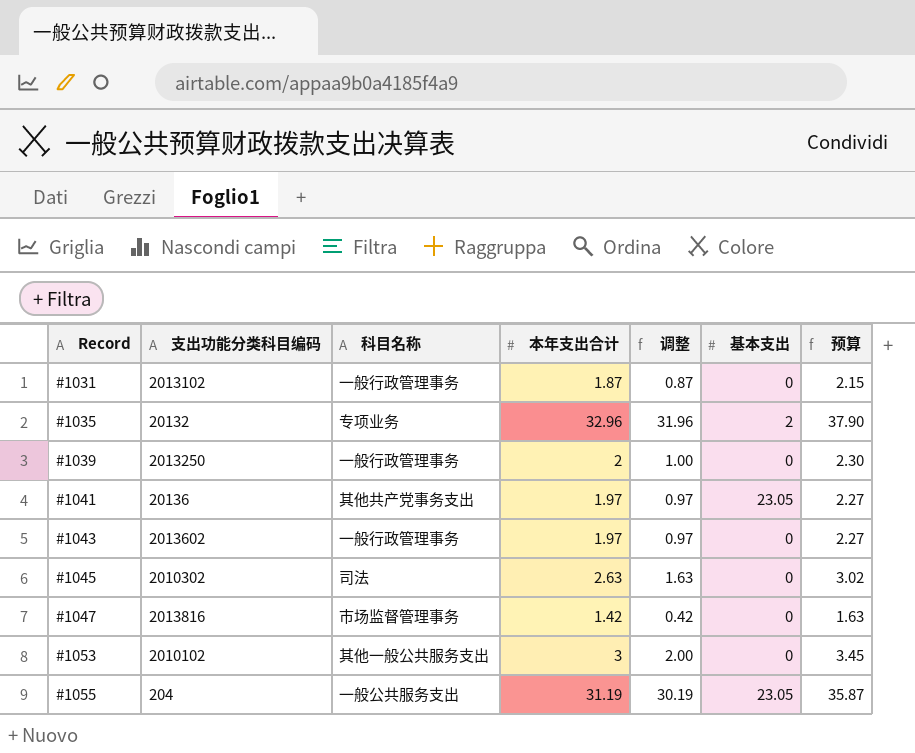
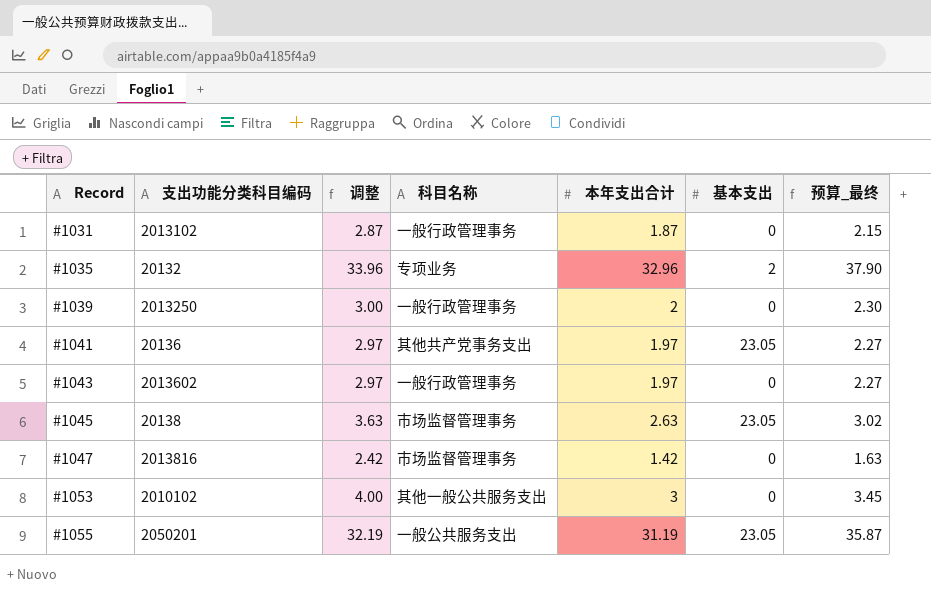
column 调整 | formula: [本年支出合计] - 1 -> [本年支出合计] + 1
column 调整 | position: 5 -> 3
column name: 预算 -> 预算_最终
#1045 | 支出功能分类科目编码: 2010302 -> 20138
#1045 | 科目名称: 司法 -> 市场监督管理事务
#1045 | 基本支出: 0 -> 23.05
#1055 | 支出功能分类科目编码: 204 -> 2050201

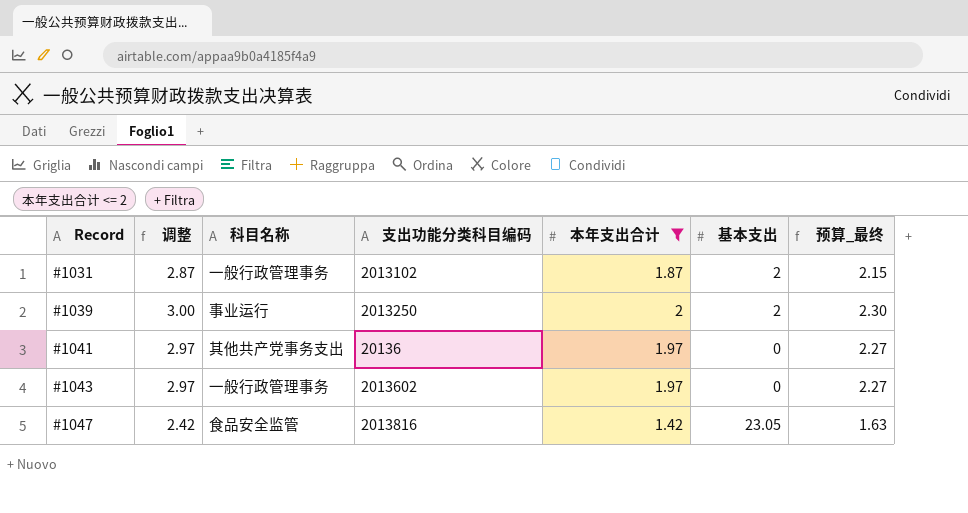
filter: none -> 本年支出合计 <= 2
column 支出功能分类科目编码 | position: 2 -> 4
#1031 | 基本支出: 0 -> 2
#1039 | 科目名称: 一般行政管理事务 -> 事业运行
#1039 | 基本支出: 0 -> 2
#1041 | 基本支出: 23.05 -> 0
#1047 | 科目名称: 市场监督管理事务 -> 食品安全监管
#1047 | 基本支出: 0 -> 23.05

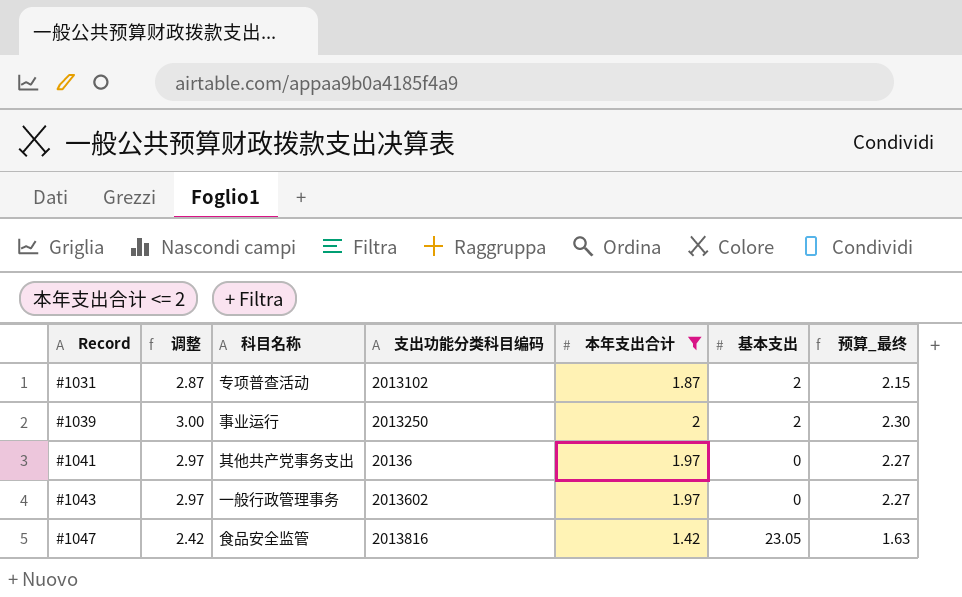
#1031 | 科目名称: 一般行政管理事务 -> 专项普查活动

